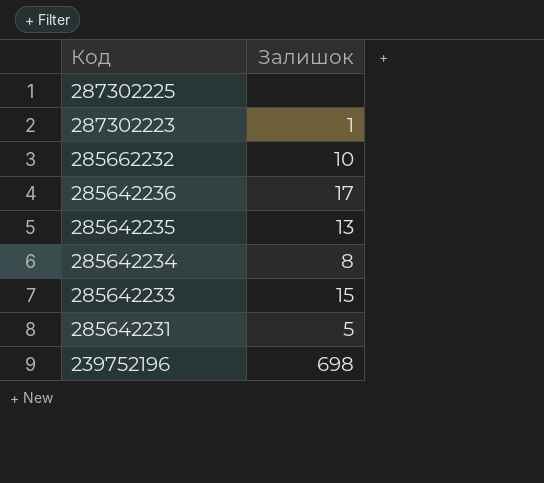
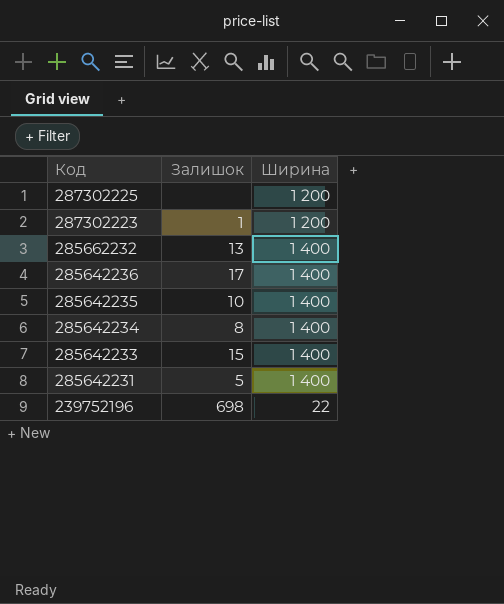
column Ширина | position: none -> 3
285662232 | Залишок: 10 -> 13
285642235 | Залишок: 13 -> 10

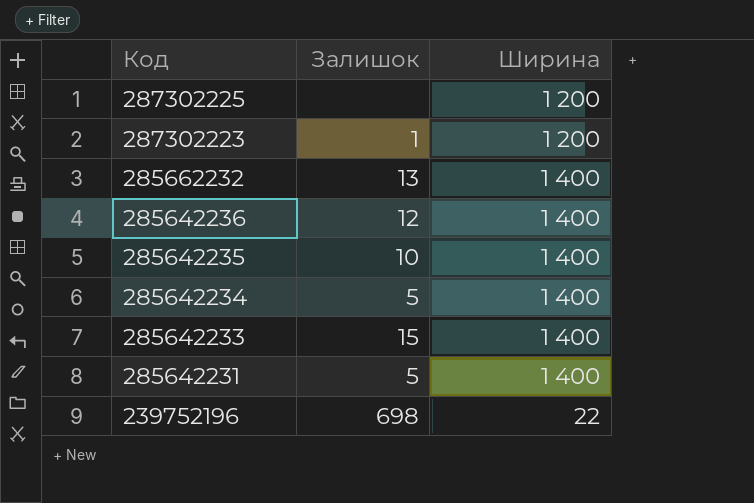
285642236 | Залишок: 17 -> 12
285642234 | Залишок: 8 -> 5

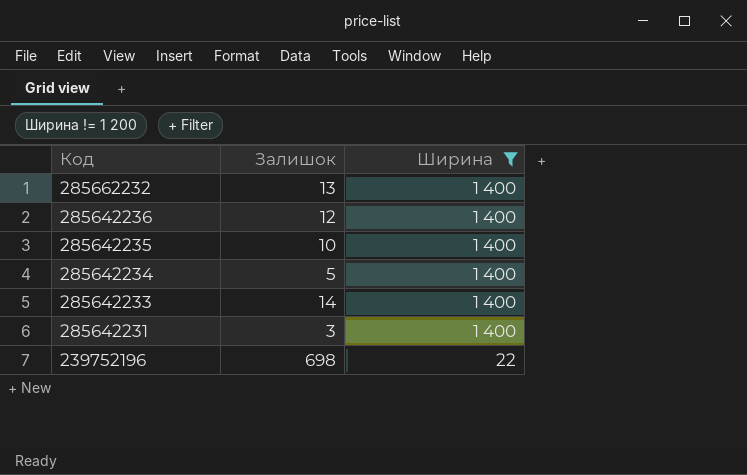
filter: none -> Ширина != 1 200
285642233 | Залишок: 15 -> 14
285642231 | Залишок: 5 -> 3

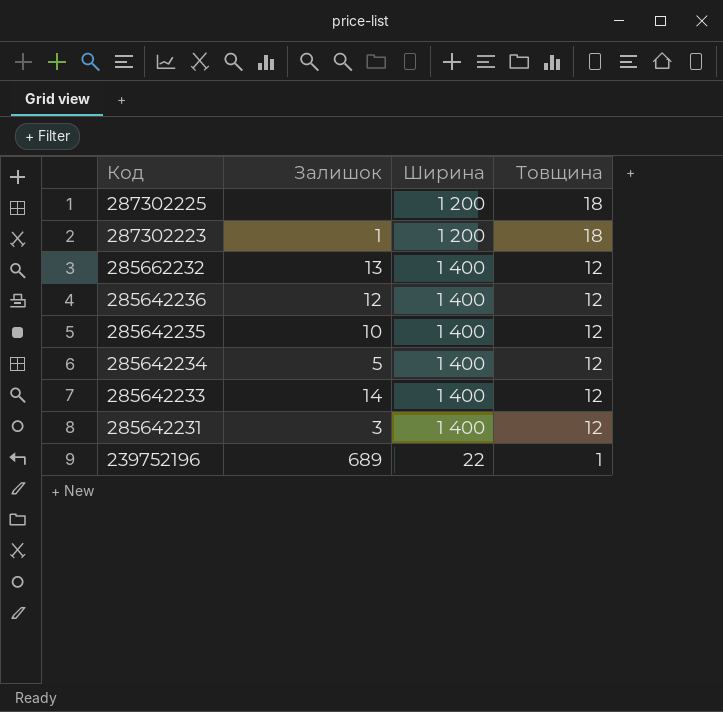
filter: Ширина != 1 200 -> none
column Товщина | position: none -> 4
239752196 | Залишок: 698 -> 689

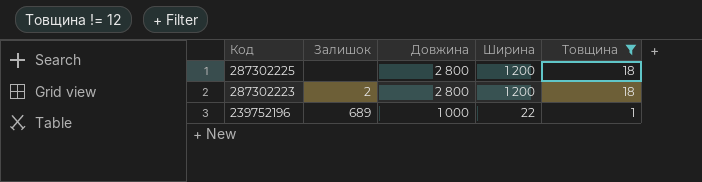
filter: none -> Товщина != 12
column Довжина | position: none -> 3
287302223 | Залишок: 1 -> 2

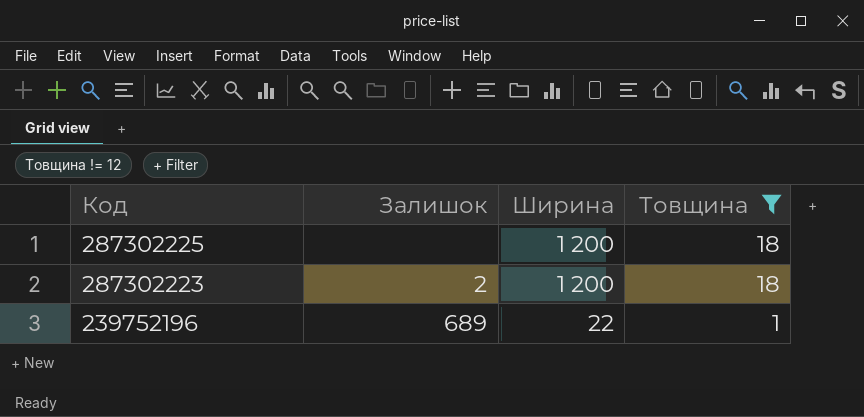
column Довжина | position: 3 -> none

